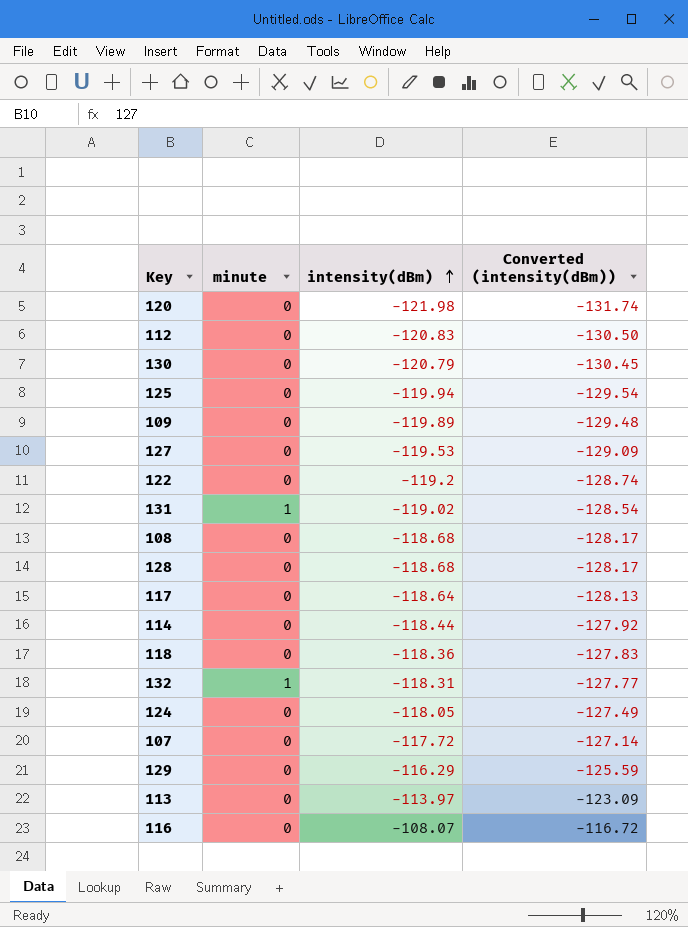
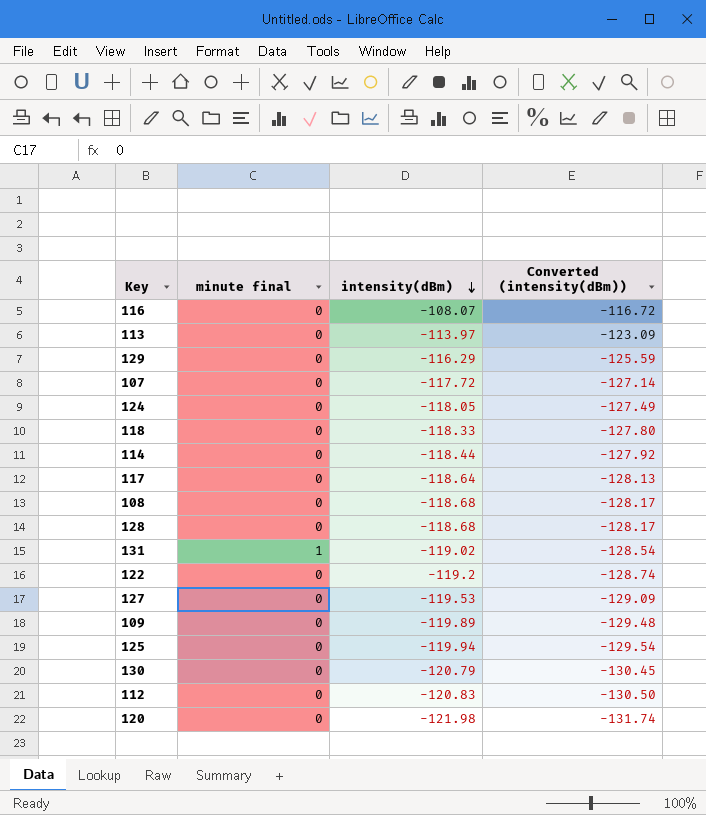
row order: intensity(dBm) ascending -> intensity(dBm) descending
column name: minute -> minute final
row 132: 1 | -118.31 | -127.77 -> none
118 | intensity(dBm): -118.36 -> -118.33
118 | Converted (intensity(dBm)): -127.83 -> -127.80

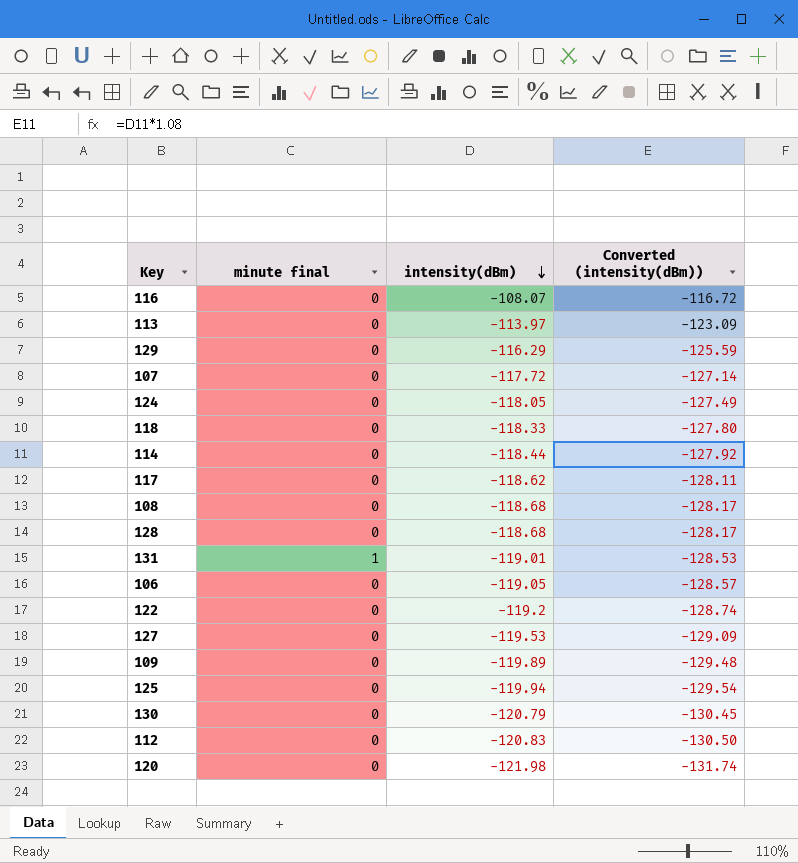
117 | intensity(dBm): -118.64 -> -118.62
117 | Converted (intensity(dBm)): -128.13 -> -128.11
131 | intensity(dBm): -119.02 -> -119.01
131 | Converted (intensity(dBm)): -128.54 -> -128.53
row 106: none -> 0 | -119.05 | -128.57

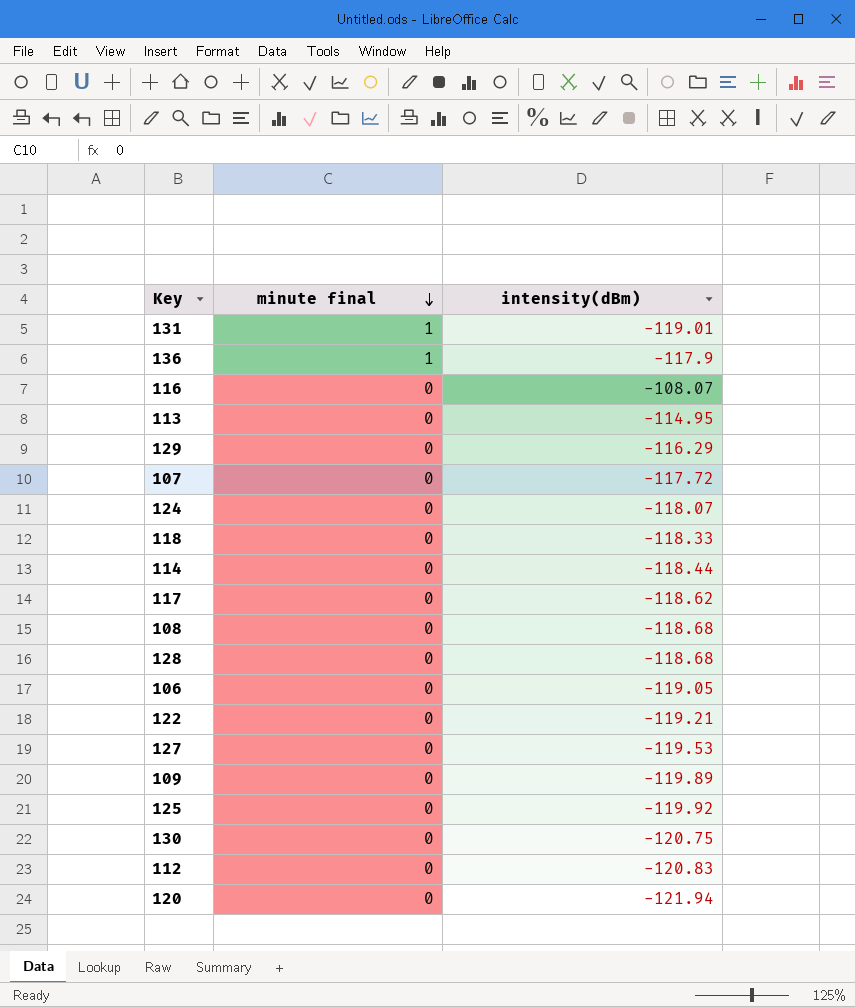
row order: intensity(dBm) descending -> minute final descending
column Converted (intensity(dBm)) | formula: [intensity(dBm)] * 1.08 -> none
row 136: none -> 1 | -117.9
113 | intensity(dBm): -113.97 -> -114.95
124 | intensity(dBm): -118.05 -> -118.07
122 | intensity(dBm): -119.2 -> -119.21
125 | intensity(dBm): -119.94 -> -119.92
130 | intensity(dBm): -120.79 -> -120.75
120 | intensity(dBm): -121.98 -> -121.94

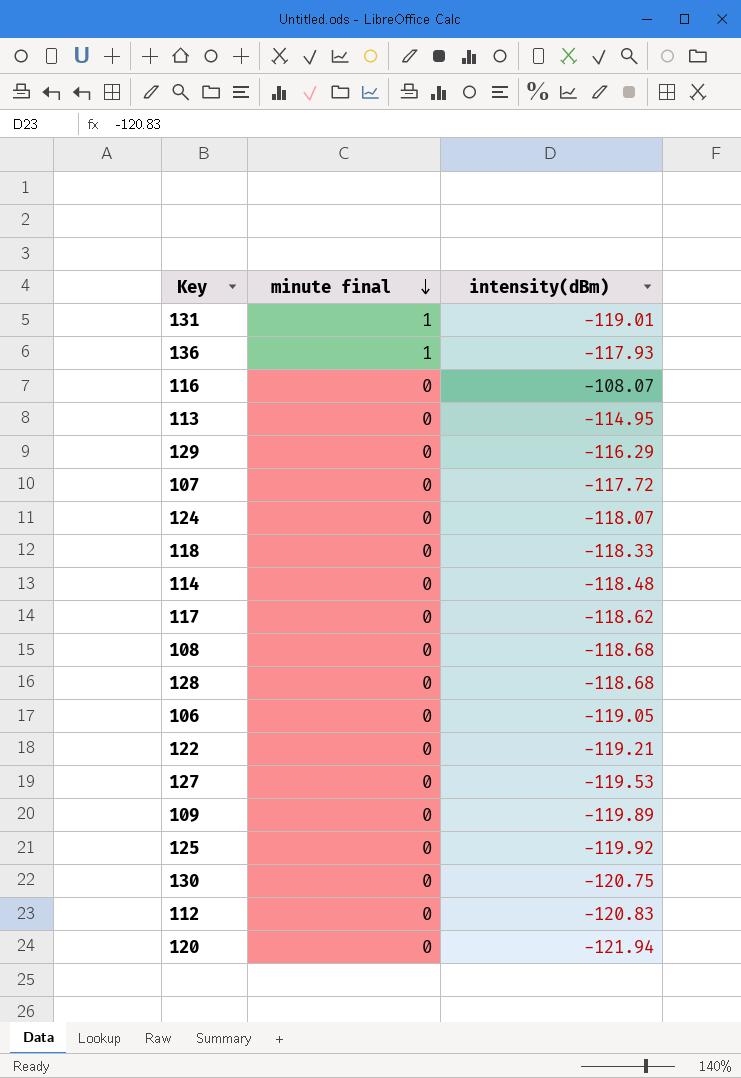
136 | intensity(dBm): -117.9 -> -117.93
114 | intensity(dBm): -118.44 -> -118.48

